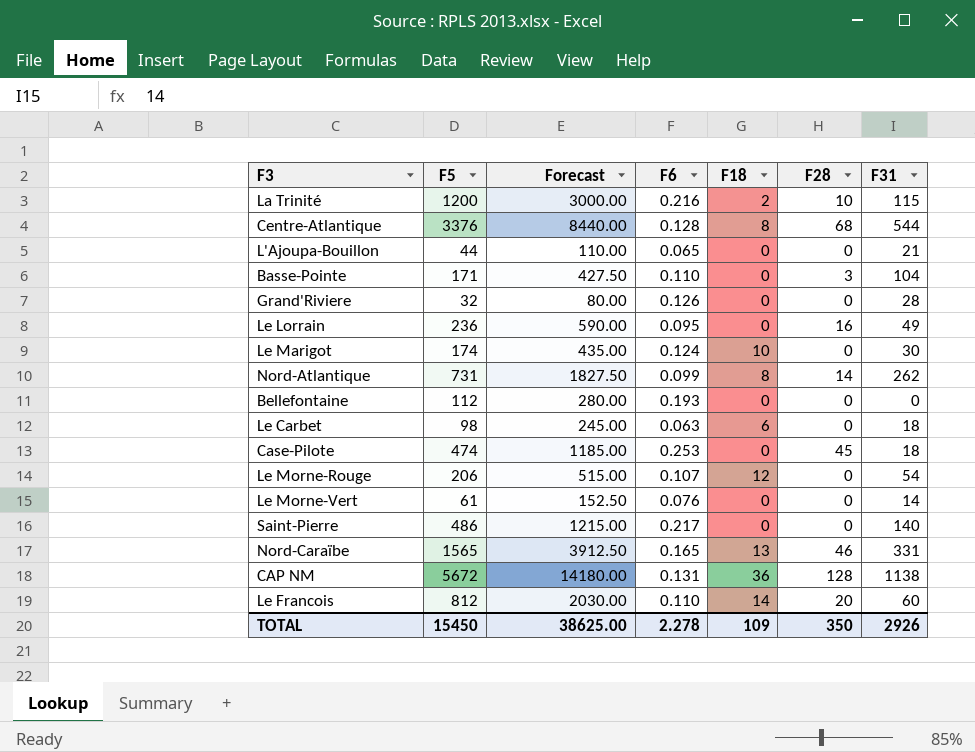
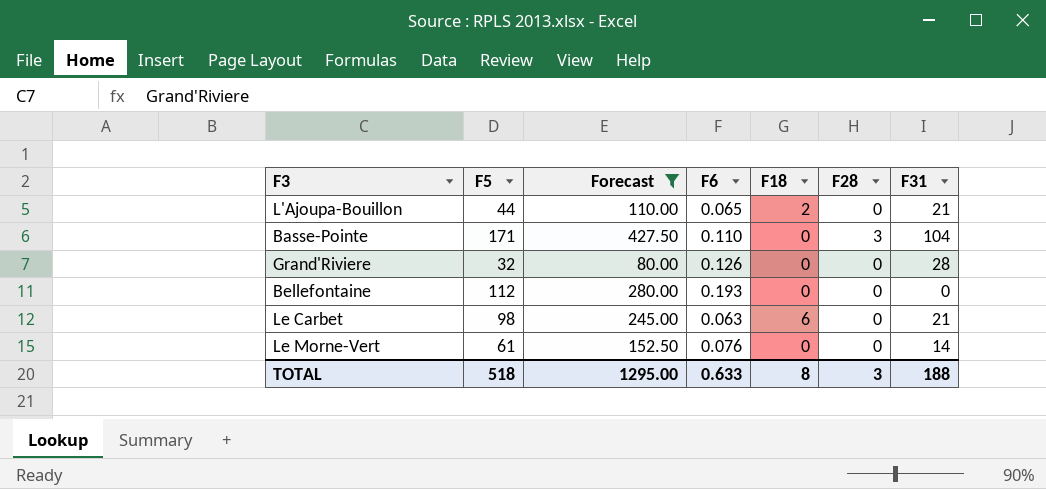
filter: none -> Forecast <= 427.50
L'Ajoupa-Bouillon | F18: 0 -> 2
Le Carbet | F31: 18 -> 21
TOTAL | F5: 15450 -> 518
TOTAL | Forecast: 38625.00 -> 1295.00
TOTAL | F6: 2.278 -> 0.633
TOTAL | F18: 109 -> 8
TOTAL | F28: 350 -> 3
TOTAL | F31: 2926 -> 188

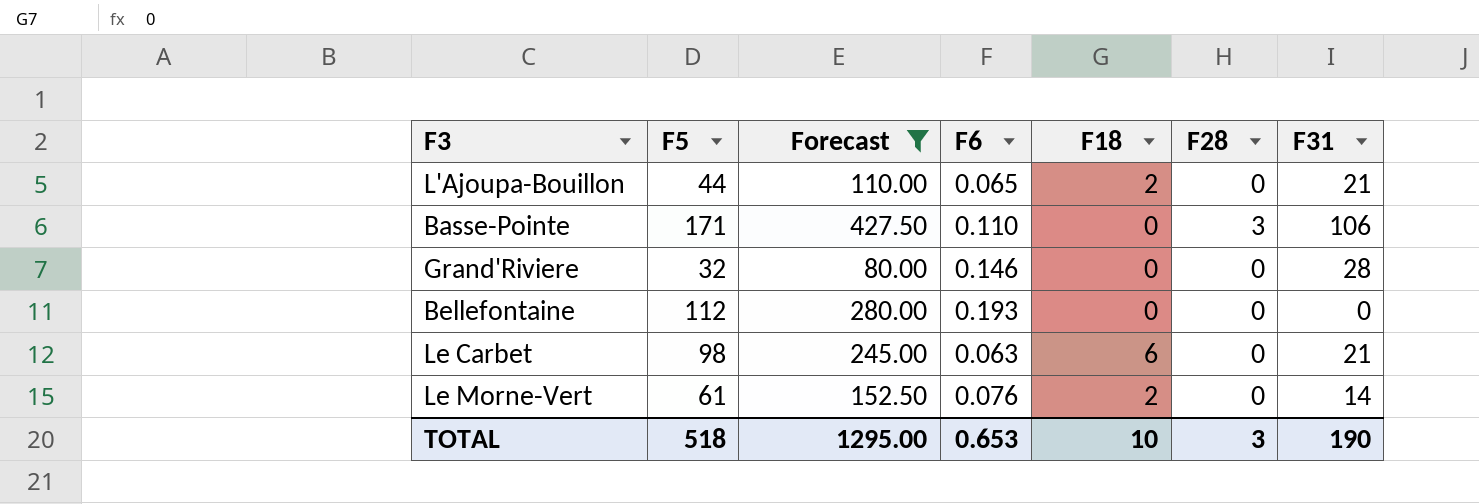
Basse-Pointe | F31: 104 -> 106
Grand'Riviere | F6: 0.126 -> 0.146
Le Morne-Vert | F18: 0 -> 2
TOTAL | F6: 0.633 -> 0.653
TOTAL | F18: 8 -> 10
TOTAL | F31: 188 -> 190

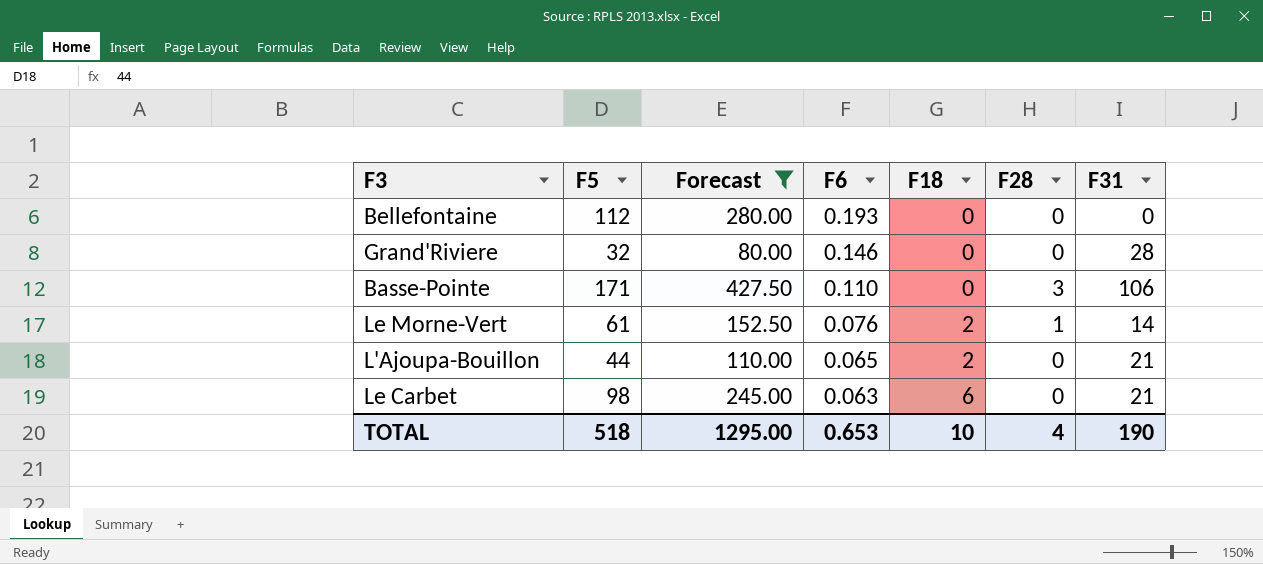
row order: none -> F6 descending
Le Morne-Vert | F28: 0 -> 1
TOTAL | F28: 3 -> 4

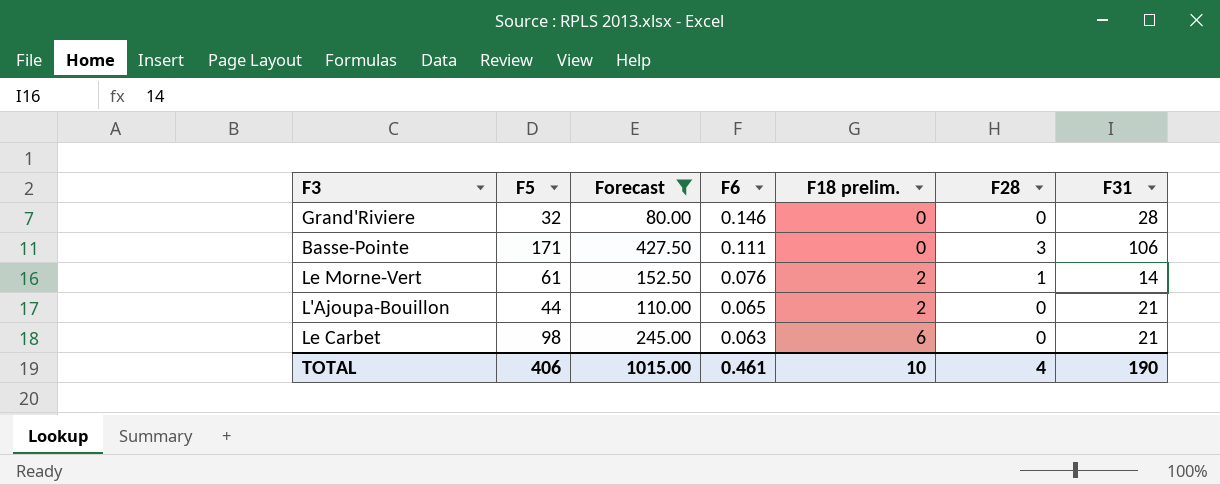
column name: F18 -> F18 prelim.
row Bellefontaine: 112 | 280.00 | 0.193 | 0 | 0 | 0 -> none
Basse-Pointe | F6: 0.110 -> 0.111
TOTAL | F5: 518 -> 406
TOTAL | Forecast: 1295.00 -> 1015.00
TOTAL | F6: 0.653 -> 0.461

